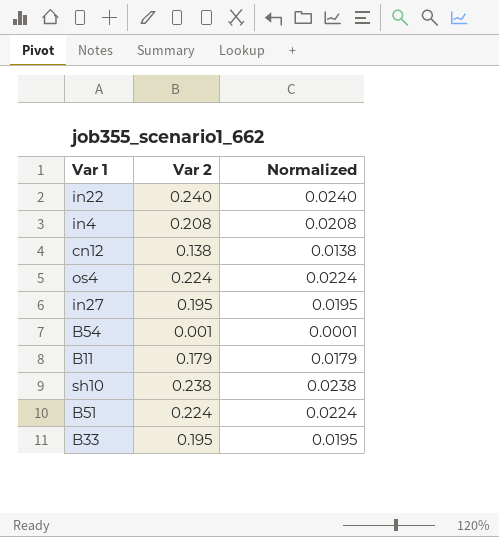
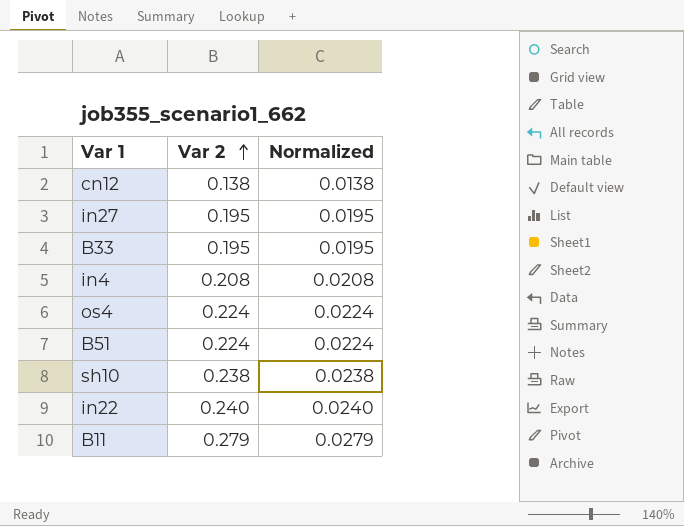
row order: none -> Var 2 ascending
row B54: 0.001 | 0.0001 -> none
B11 | Var 2: 0.179 -> 0.279
B11 | Normalized: 0.0179 -> 0.0279

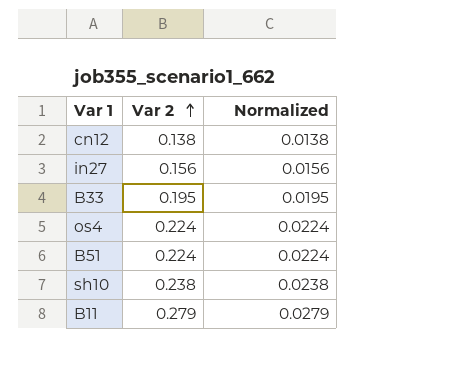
row in4: 0.208 | 0.0208 -> none
row in22: 0.240 | 0.0240 -> none
in27 | Var 2: 0.195 -> 0.156
in27 | Normalized: 0.0195 -> 0.0156

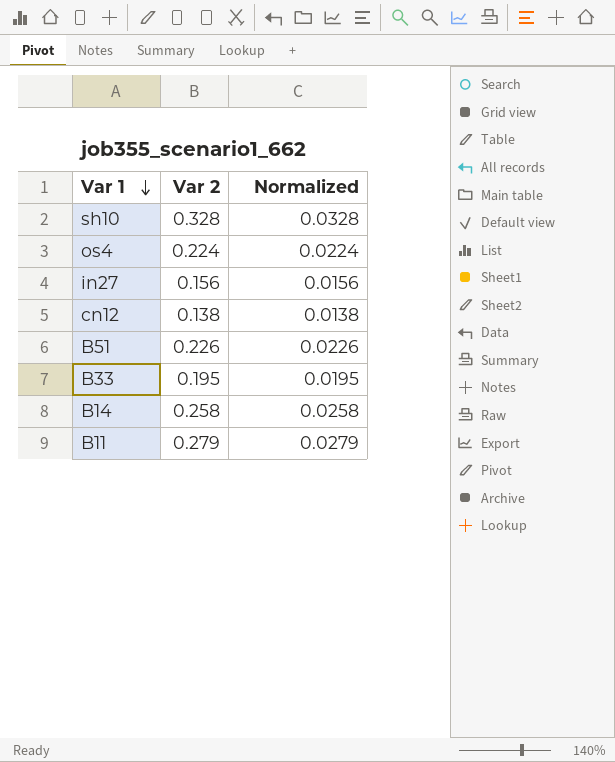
row order: Var 2 ascending -> Var 1 descending
sh10 | Var 2: 0.238 -> 0.328
sh10 | Normalized: 0.0238 -> 0.0328
B51 | Var 2: 0.224 -> 0.226
B51 | Normalized: 0.0224 -> 0.0226
row B14: none -> 0.258 | 0.0258

